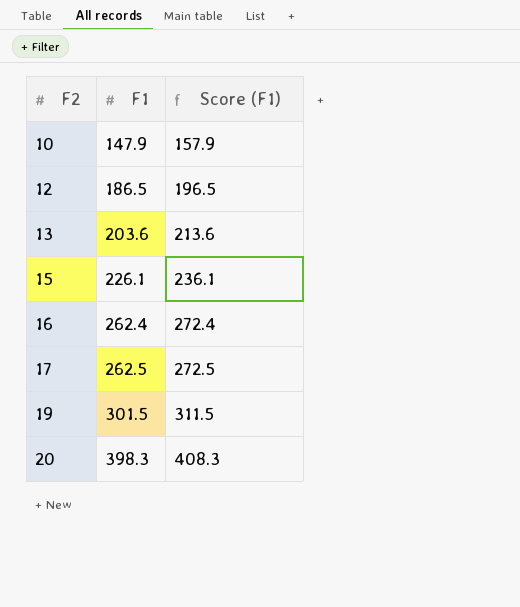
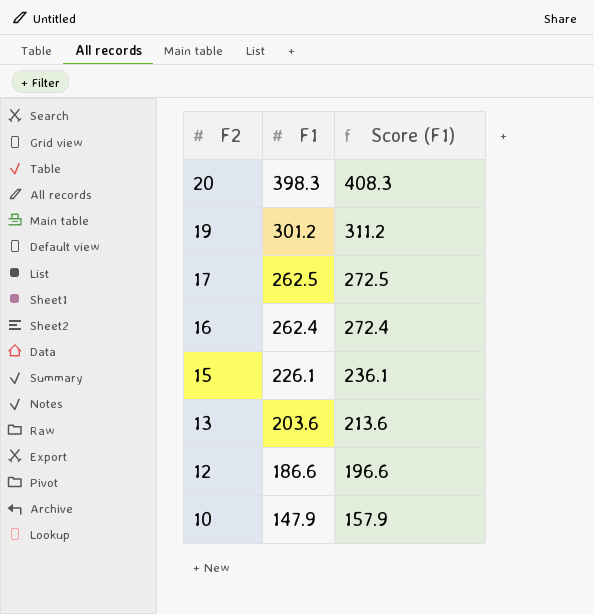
row order: F2 ascending -> F2 descending
19 | F1: 301.5 -> 301.2
19 | Score (F1): 311.5 -> 311.2
12 | F1: 186.5 -> 186.6
12 | Score (F1): 196.5 -> 196.6

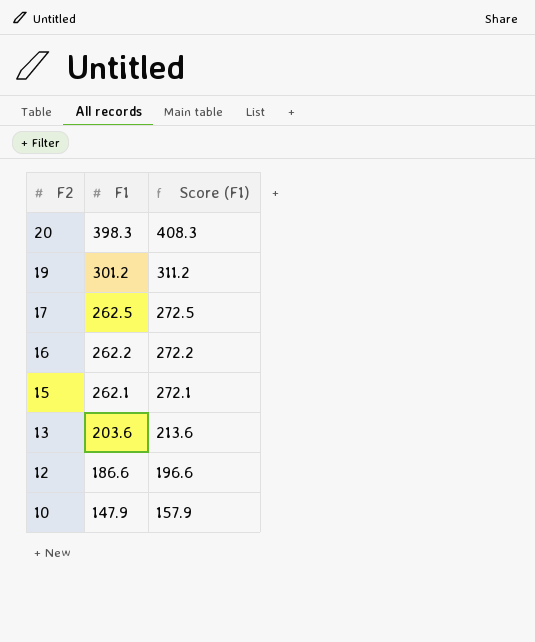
16 | F1: 262.4 -> 262.2
16 | Score (F1): 272.4 -> 272.2
15 | F1: 226.1 -> 262.1
15 | Score (F1): 236.1 -> 272.1

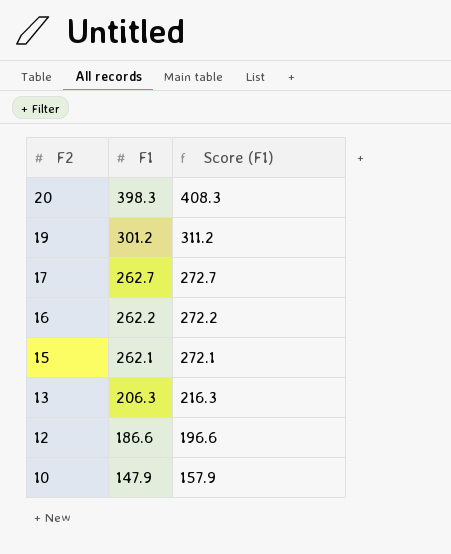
17 | F1: 262.5 -> 262.7
17 | Score (F1): 272.5 -> 272.7
13 | F1: 203.6 -> 206.3
13 | Score (F1): 213.6 -> 216.3

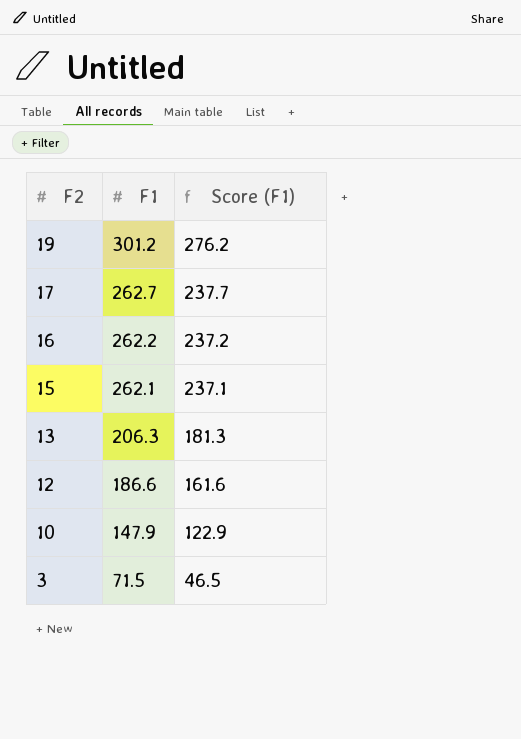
column Score (F1) | formula: [F1] + 10 -> [F1] - 25
row 20: 398.3 | 408.3 -> none
row 3: none -> 71.5 | 46.5

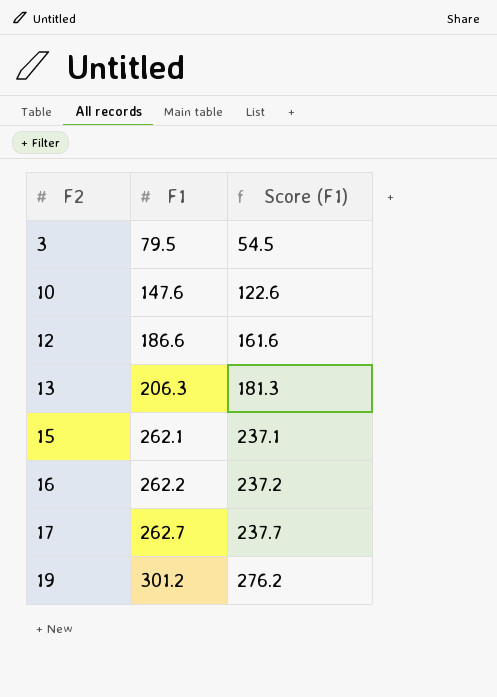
row order: F2 descending -> F2 ascending
3 | F1: 71.5 -> 79.5
3 | Score (F1): 46.5 -> 54.5
10 | F1: 147.9 -> 147.6
10 | Score (F1): 122.9 -> 122.6

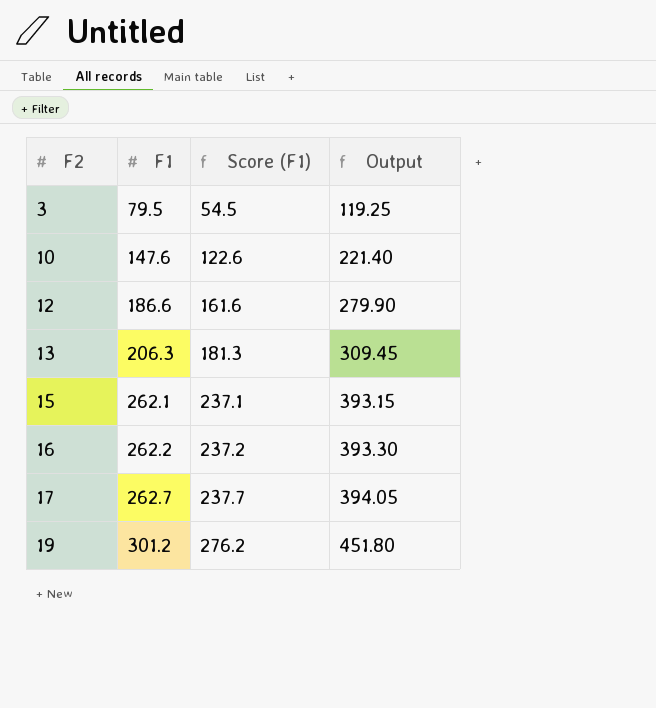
column Output | formula: none -> [F1] * 1.5

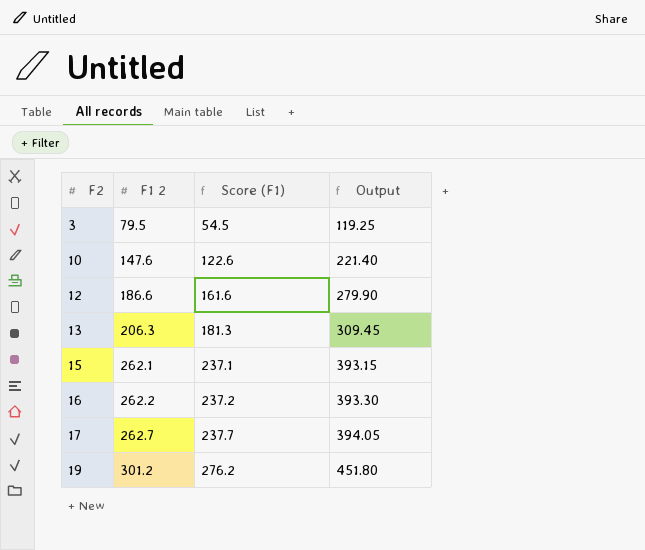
column name: F1 -> F1 2

